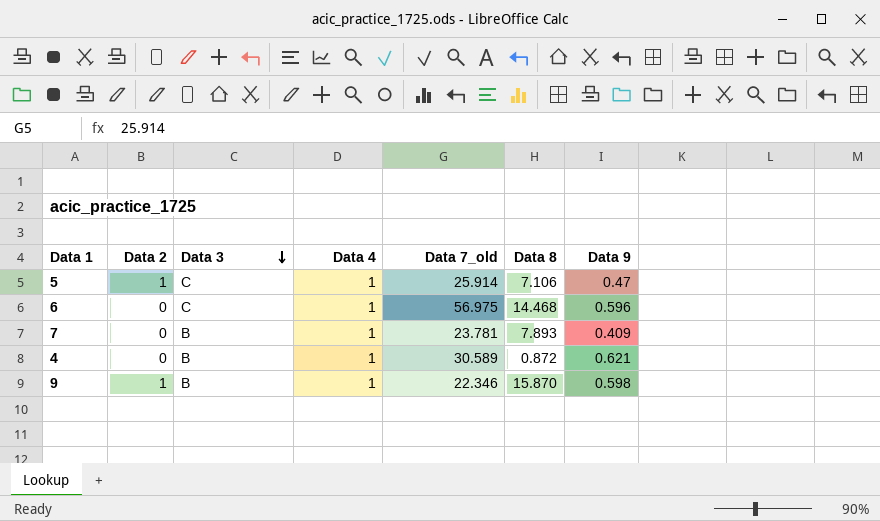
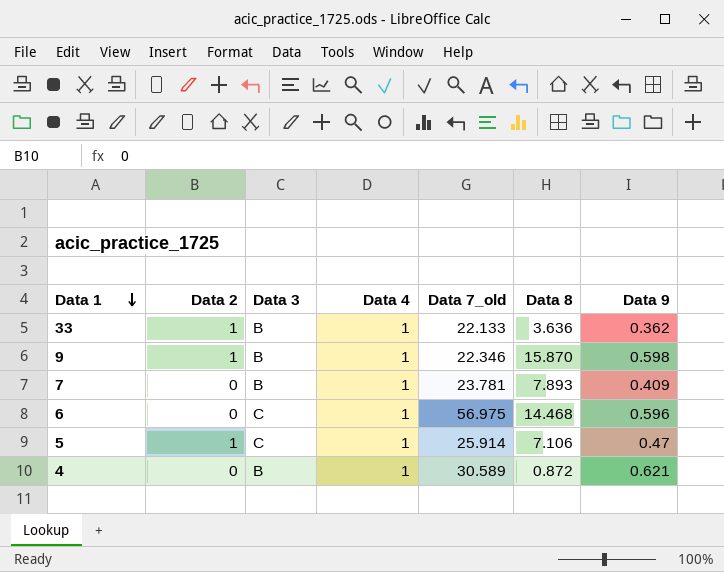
row order: Data 3 descending -> Data 1 descending
row 33: none -> 1 | B | 1 | 22.133 | 3.636 | 0.362

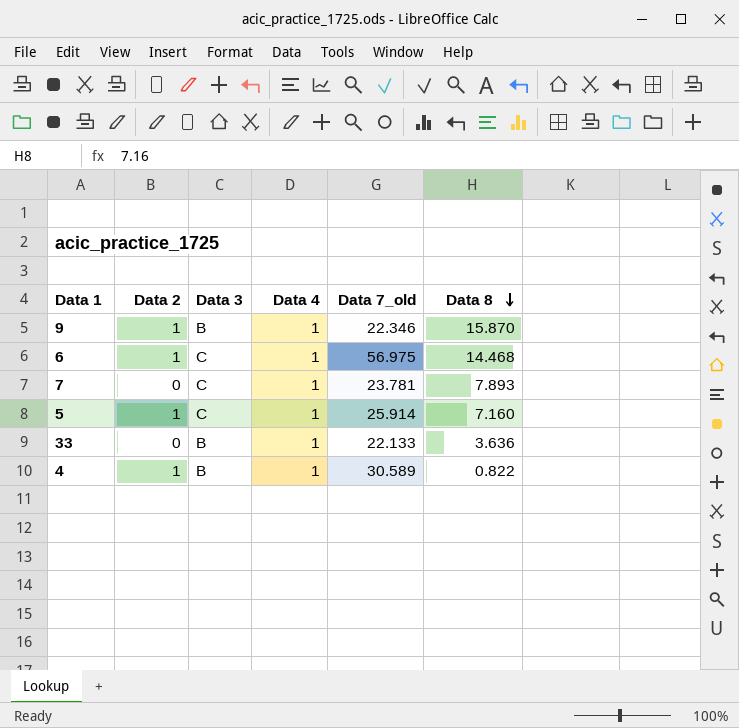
row order: Data 1 descending -> Data 8 descending
column Data 9 | position: 7 -> none
6 | Data 2: 0 -> 1
7 | Data 3: B -> C
5 | Data 8: 7.106 -> 7.160
33 | Data 2: 1 -> 0
4 | Data 2: 0 -> 1
4 | Data 8: 0.872 -> 0.822

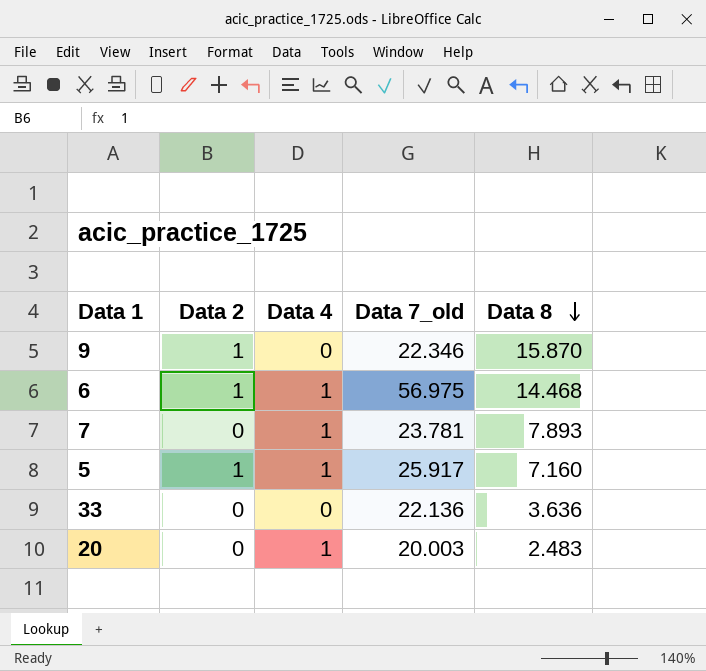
column Data 3 | position: 3 -> none
row 4: 1 | B | 1 | 30.589 | 0.822 -> none
9 | Data 4: 1 -> 0
5 | Data 7_old: 25.914 -> 25.917
33 | Data 4: 1 -> 0
33 | Data 7_old: 22.133 -> 22.136
row 20: none -> 0 | 1 | 20.003 | 2.483

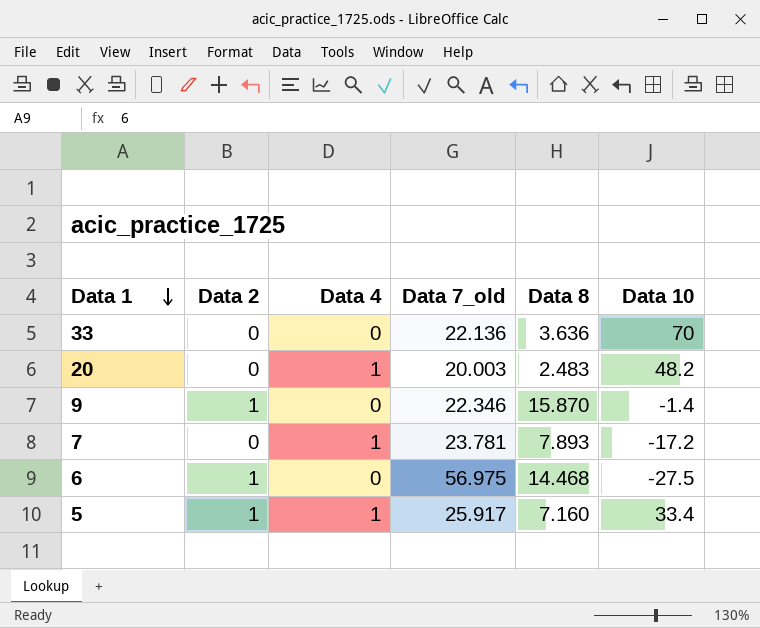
row order: Data 8 descending -> Data 1 descending
column Data 10 | position: none -> 6
6 | Data 4: 1 -> 0

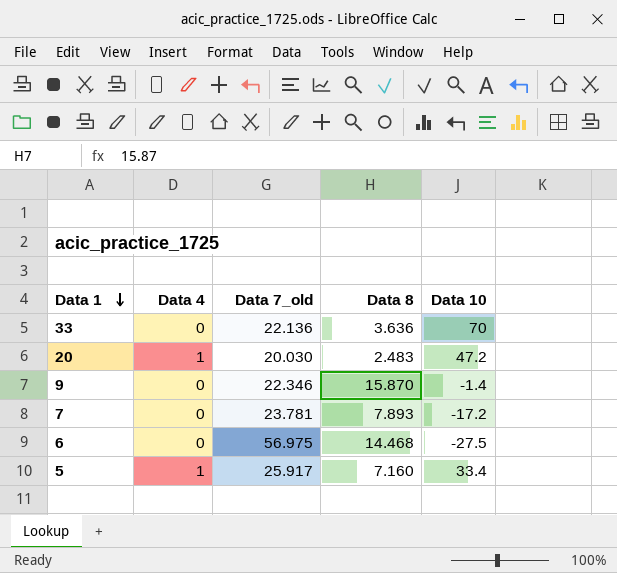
column Data 2 | position: 2 -> none
20 | Data 7_old: 20.003 -> 20.030
20 | Data 10: 48.2 -> 47.2
7 | Data 4: 1 -> 0

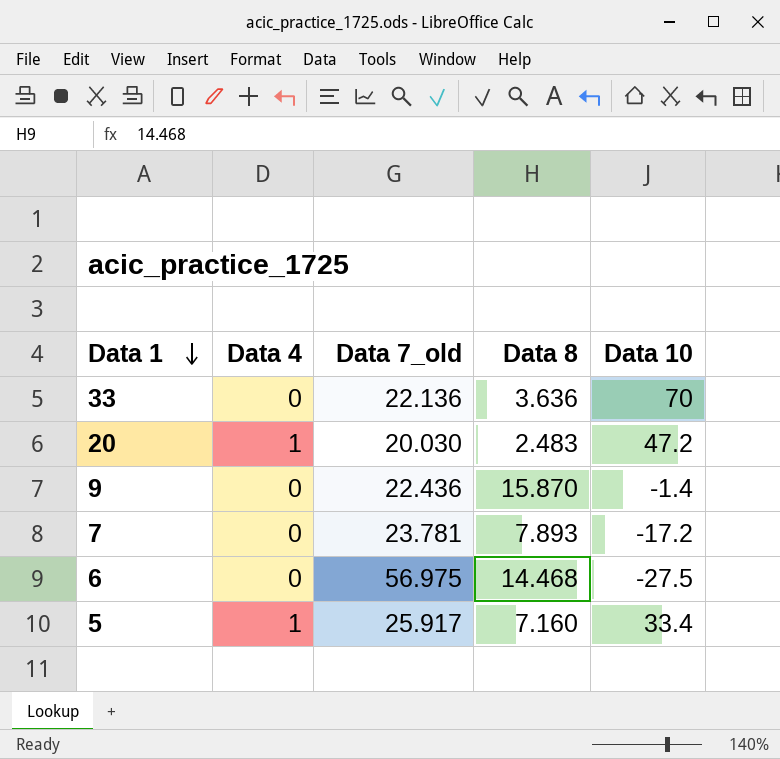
9 | Data 7_old: 22.346 -> 22.436

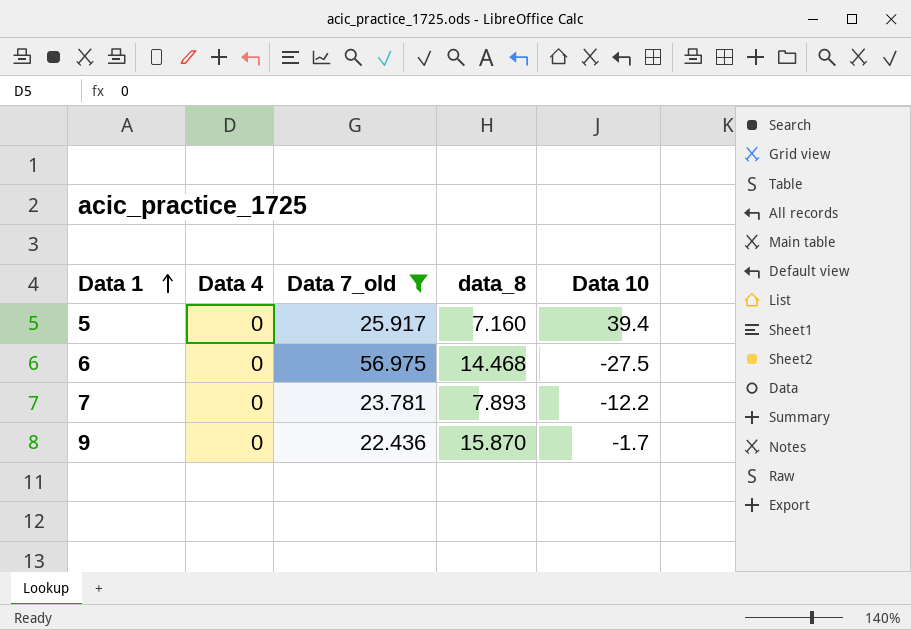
filter: none -> Data 7_old >= 22.436
row order: Data 1 descending -> Data 1 ascending
column name: Data 8 -> data_8
5 | Data 4: 1 -> 0
5 | Data 10: 33.4 -> 39.4
7 | Data 10: -17.2 -> -12.2
9 | Data 10: -1.4 -> -1.7

